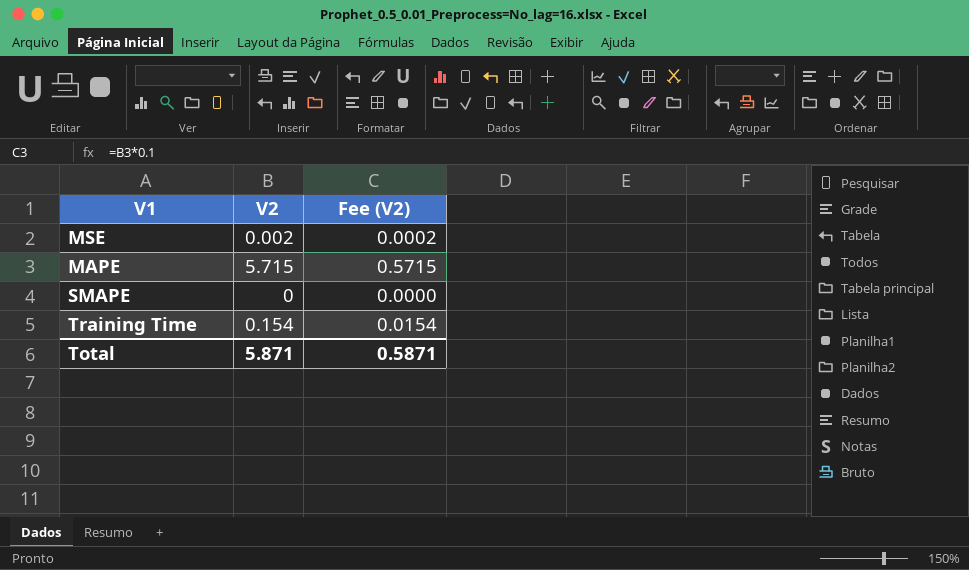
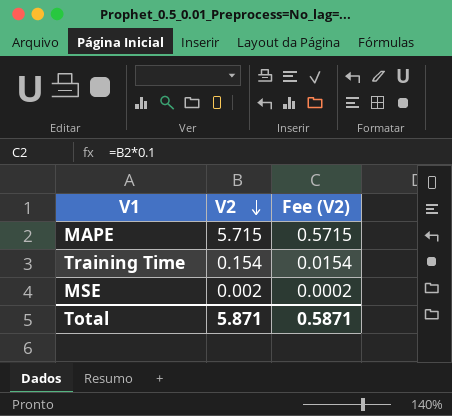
row order: none -> V2 descending
row SMAPE: 0 | 0.0000 -> none

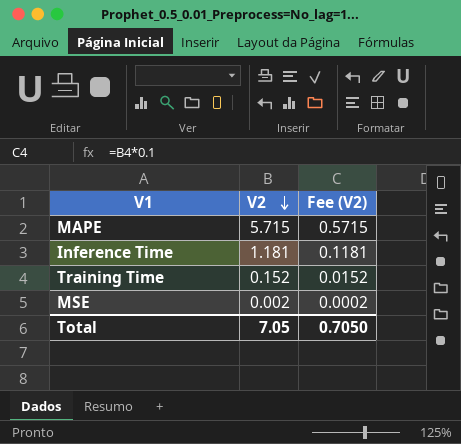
row Inference Time: none -> 1.181 | 0.1181
Training Time | V2: 0.154 -> 0.152
Training Time | Fee (V2): 0.0154 -> 0.0152
Total | V2: 5.871 -> 7.05
Total | Fee (V2): 0.5871 -> 0.7050

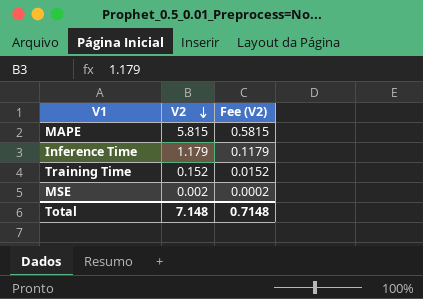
MAPE | V2: 5.715 -> 5.815
MAPE | Fee (V2): 0.5715 -> 0.5815
Inference Time | V2: 1.181 -> 1.179
Inference Time | Fee (V2): 0.1181 -> 0.1179
Total | V2: 7.05 -> 7.148
Total | Fee (V2): 0.7050 -> 0.7148

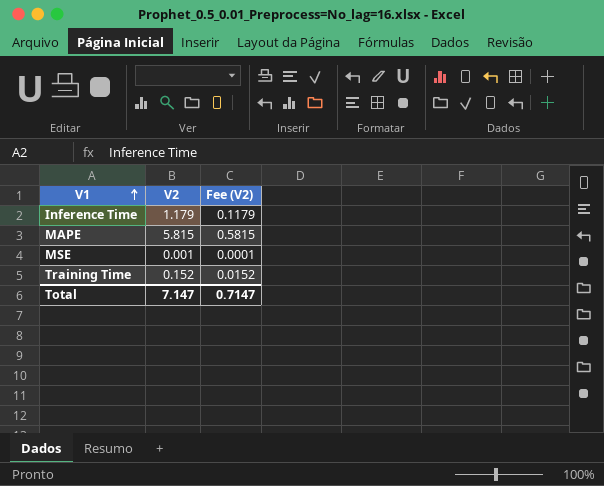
row order: V2 descending -> V1 ascending
MSE | V2: 0.002 -> 0.001
MSE | Fee (V2): 0.0002 -> 0.0001
Total | V2: 7.148 -> 7.147
Total | Fee (V2): 0.7148 -> 0.7147

